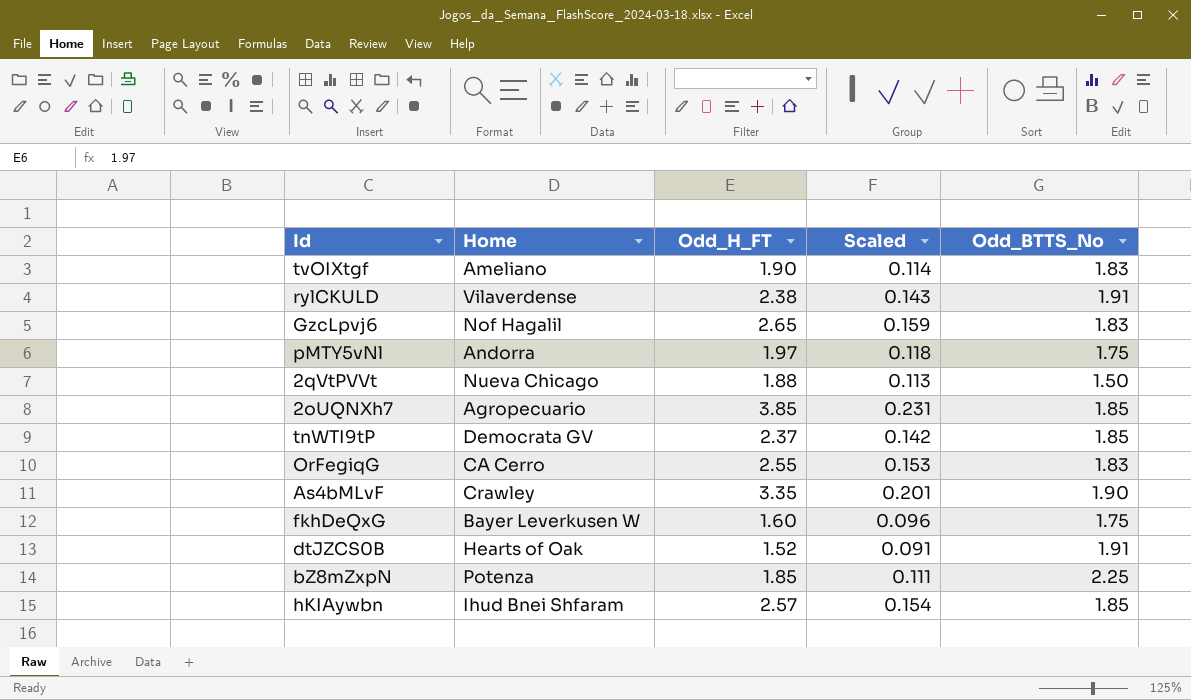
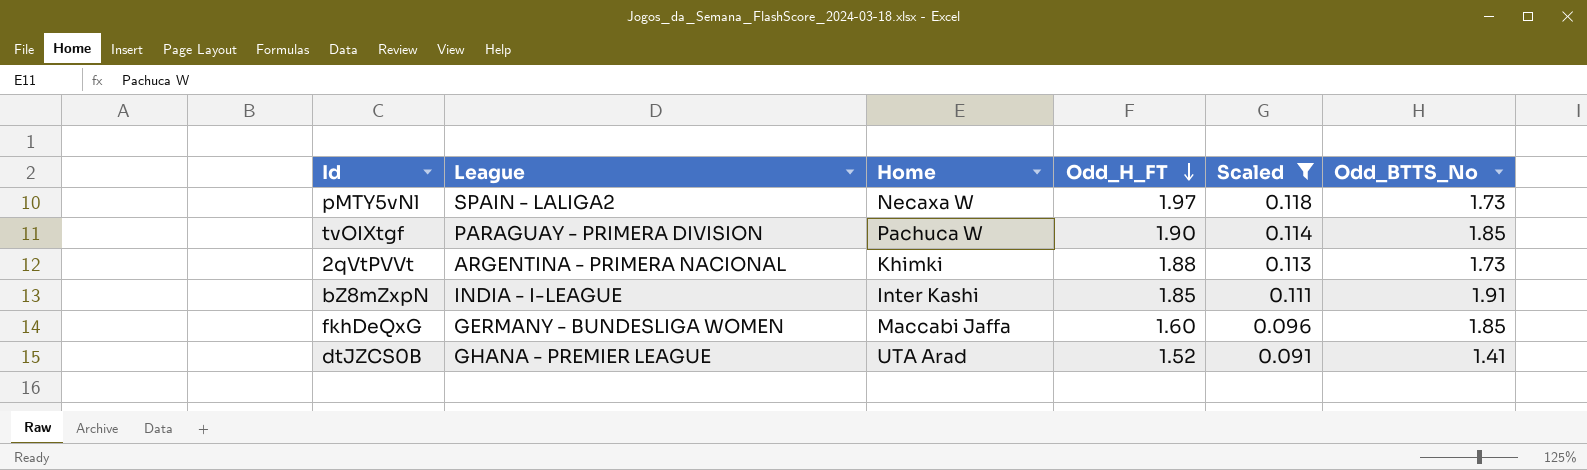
filter: none -> Scaled <= 0.118
row order: none -> Odd_H_FT descending
column League | position: none -> 2
pMTY5vNl | Home: Andorra -> Necaxa W
pMTY5vNl | Odd_BTTS_No: 1.75 -> 1.73
tvOIXtgf | Home: Ameliano -> Pachuca W
tvOIXtgf | Odd_BTTS_No: 1.83 -> 1.85
2qVtPVVt | Home: Nueva Chicago -> Khimki
2qVtPVVt | Odd_BTTS_No: 1.50 -> 1.73
bZ8mZxpN | Home: Potenza -> Inter Kashi
bZ8mZxpN | Odd_BTTS_No: 2.25 -> 1.91
fkhDeQxG | Home: Bayer Leverkusen W -> Maccabi Jaffa
fkhDeQxG | Odd_BTTS_No: 1.75 -> 1.85
dtJZCS0B | Home: Hearts of Oak -> UTA Arad
dtJZCS0B | Odd_BTTS_No: 1.91 -> 1.41

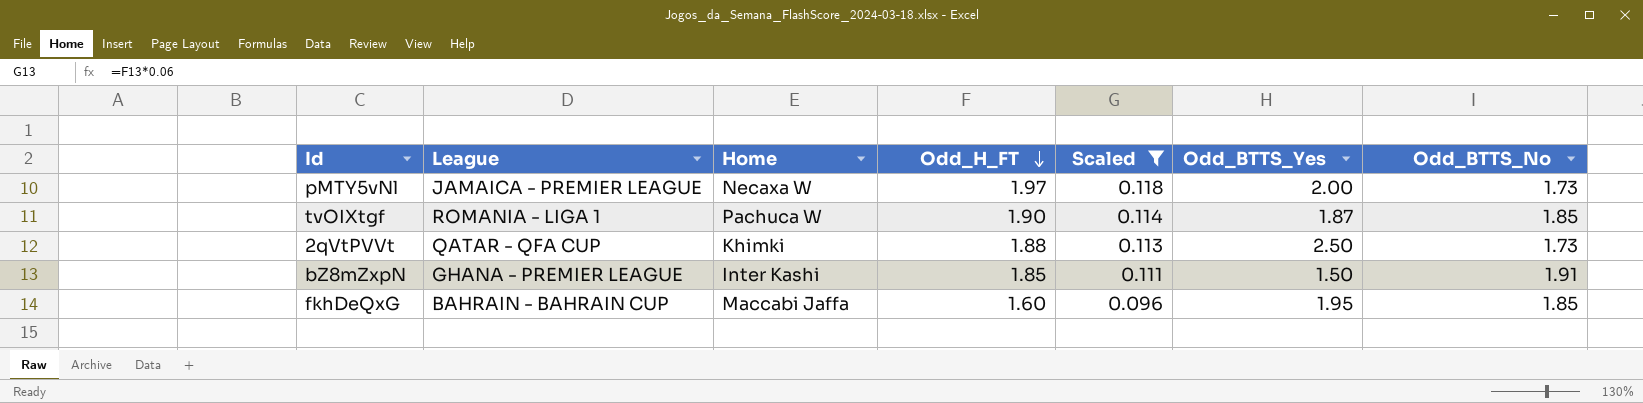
column Odd_BTTS_Yes | position: none -> 6
row dtJZCS0B: GHANA - PREMIER LEAGUE | UTA Arad | 1.52 | 0.091 | 1.41 -> none
pMTY5vNl | League: SPAIN - LALIGA2 -> JAMAICA - PREMIER LEAGUE
tvOIXtgf | League: PARAGUAY - PRIMERA DIVISION -> ROMANIA - LIGA 1
2qVtPVVt | League: ARGENTINA - PRIMERA NACIONAL -> QATAR - QFA CUP
bZ8mZxpN | League: INDIA - I-LEAGUE -> GHANA - PREMIER LEAGUE
fkhDeQxG | League: GERMANY - BUNDESLIGA WOMEN -> BAHRAIN - BAHRAIN CUP

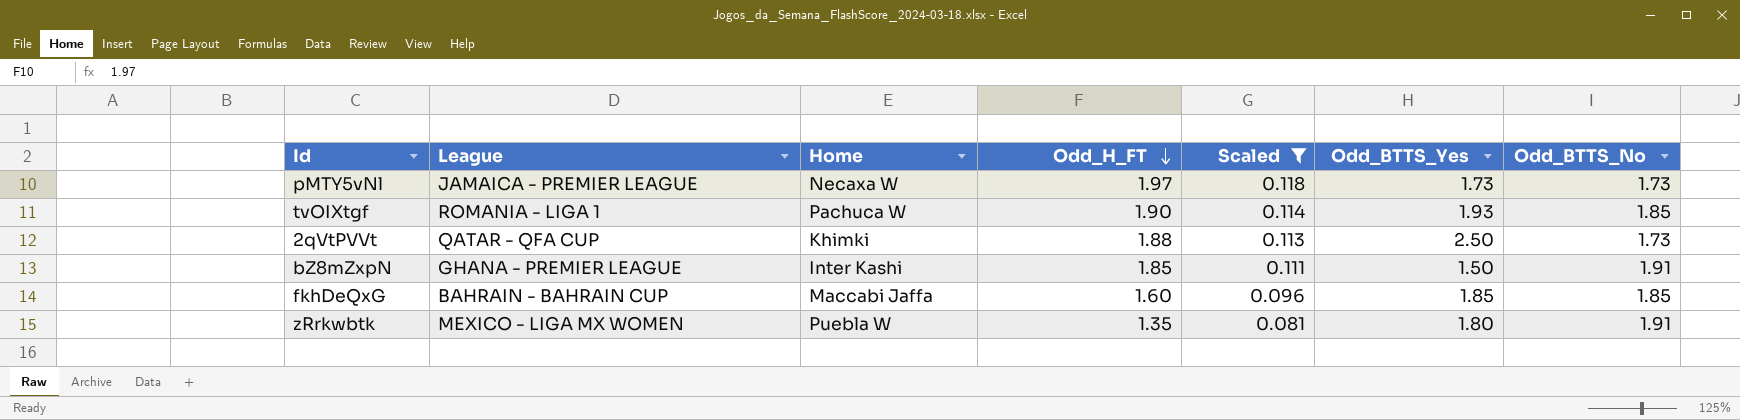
pMTY5vNl | Odd_BTTS_Yes: 2.00 -> 1.73
tvOIXtgf | Odd_BTTS_Yes: 1.87 -> 1.93
fkhDeQxG | Odd_BTTS_Yes: 1.95 -> 1.85
row zRrkwbtk: none -> MEXICO - LIGA MX WOMEN | Puebla W | 1.35 | 0.081 | 1.80 | 1.91

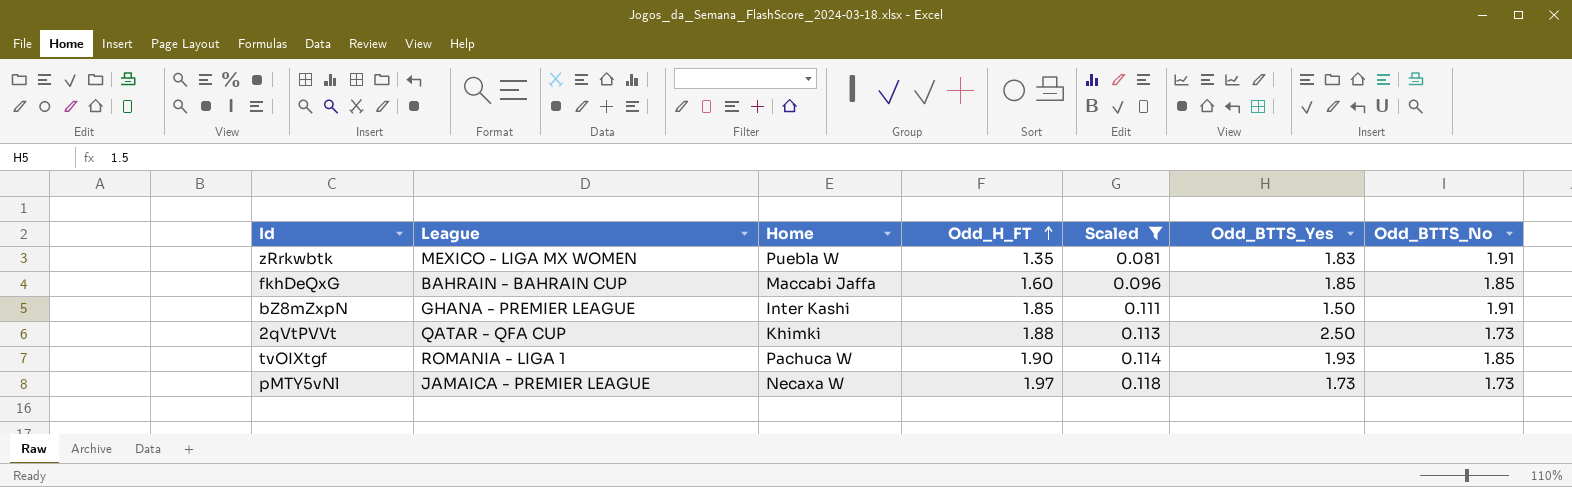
row order: Odd_H_FT descending -> Odd_H_FT ascending
zRrkwbtk | Odd_BTTS_Yes: 1.80 -> 1.83

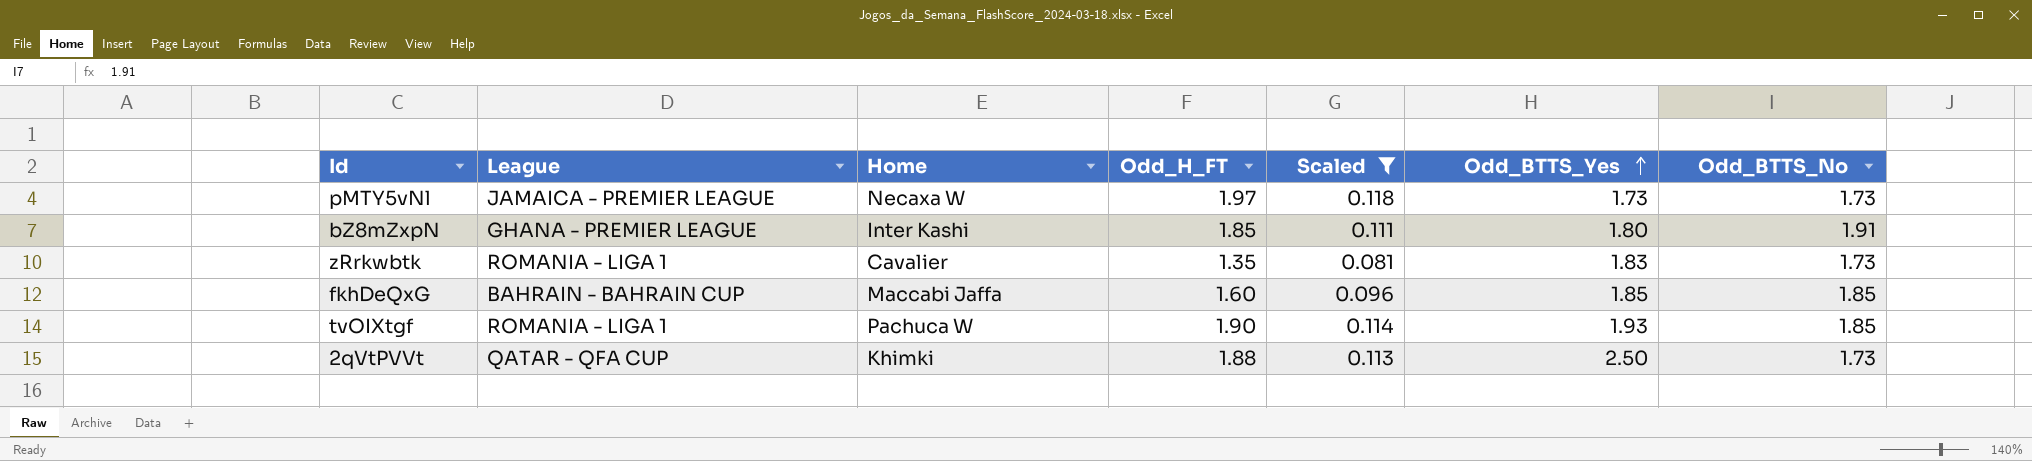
row order: Odd_H_FT ascending -> Odd_BTTS_Yes ascending
bZ8mZxpN | Odd_BTTS_Yes: 1.50 -> 1.80
zRrkwbtk | League: MEXICO - LIGA MX WOMEN -> ROMANIA - LIGA 1
zRrkwbtk | Home: Puebla W -> Cavalier
zRrkwbtk | Odd_BTTS_No: 1.91 -> 1.73

